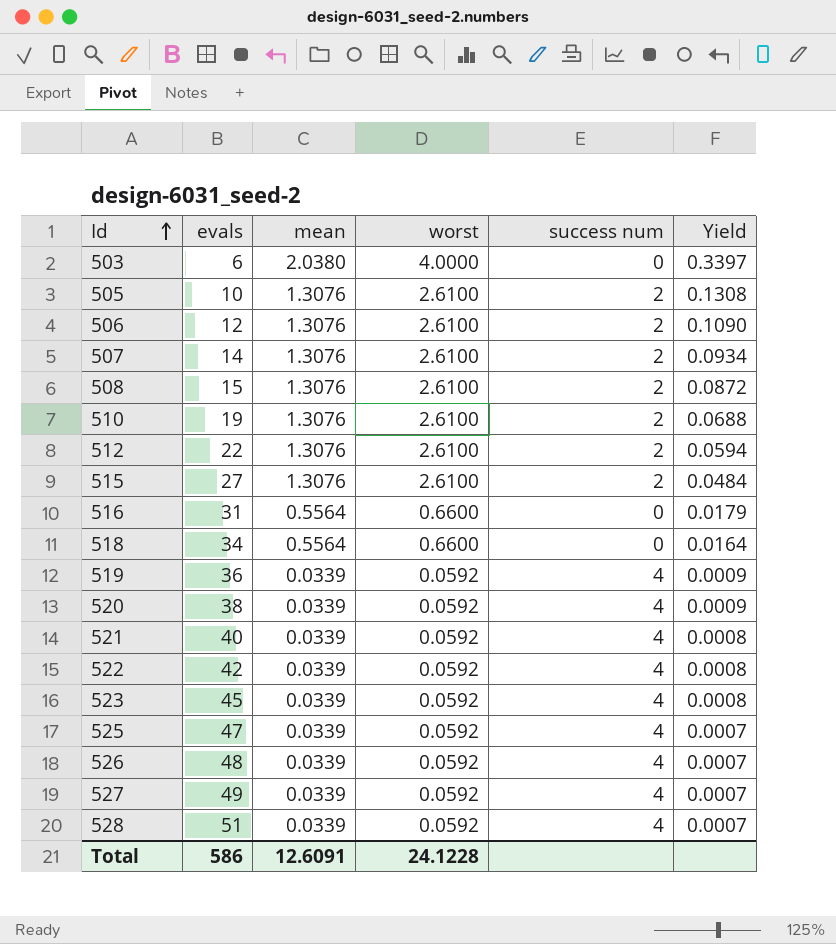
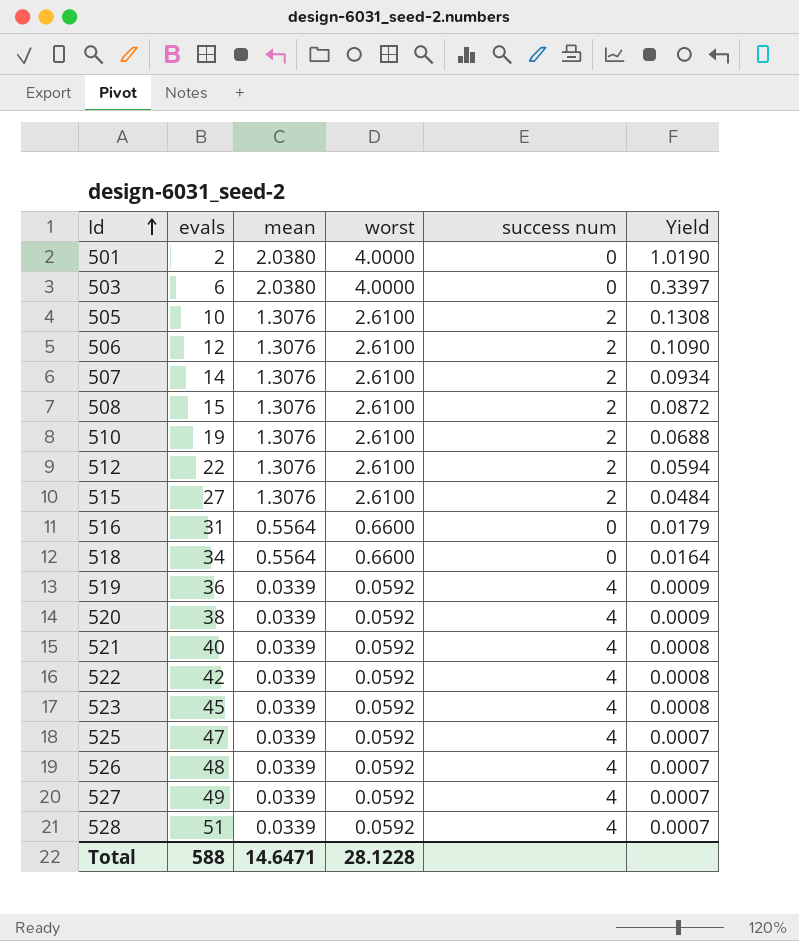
row 501: none -> 2 | 2.0380 | 4.0000 | 0 | 1.0190
Total | evals: 586 -> 588
Total | mean: 12.6091 -> 14.6471
Total | worst: 24.1228 -> 28.1228

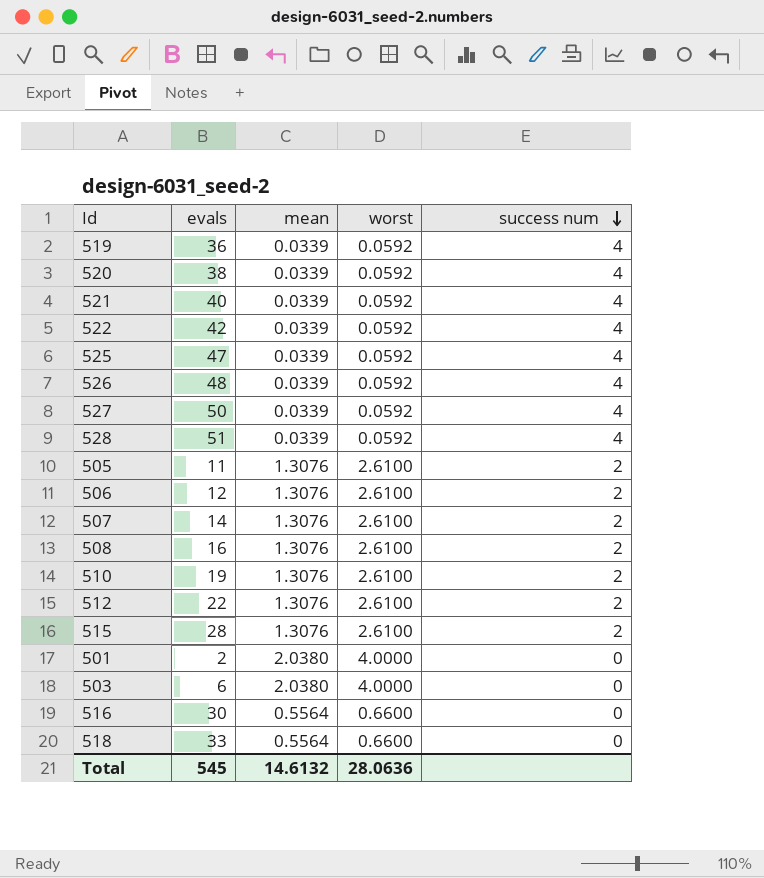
row order: Id ascending -> success num descending
column Yield | formula: [mean] / [evals] -> none
row 523: 45 | 0.0339 | 0.0592 | 4 | 0.0008 -> none
527 | evals: 49 -> 50
505 | evals: 10 -> 11
508 | evals: 15 -> 16
515 | evals: 27 -> 28
516 | evals: 31 -> 30
518 | evals: 34 -> 33
Total | evals: 588 -> 545
Total | mean: 14.6471 -> 14.6132
Total | worst: 28.1228 -> 28.0636

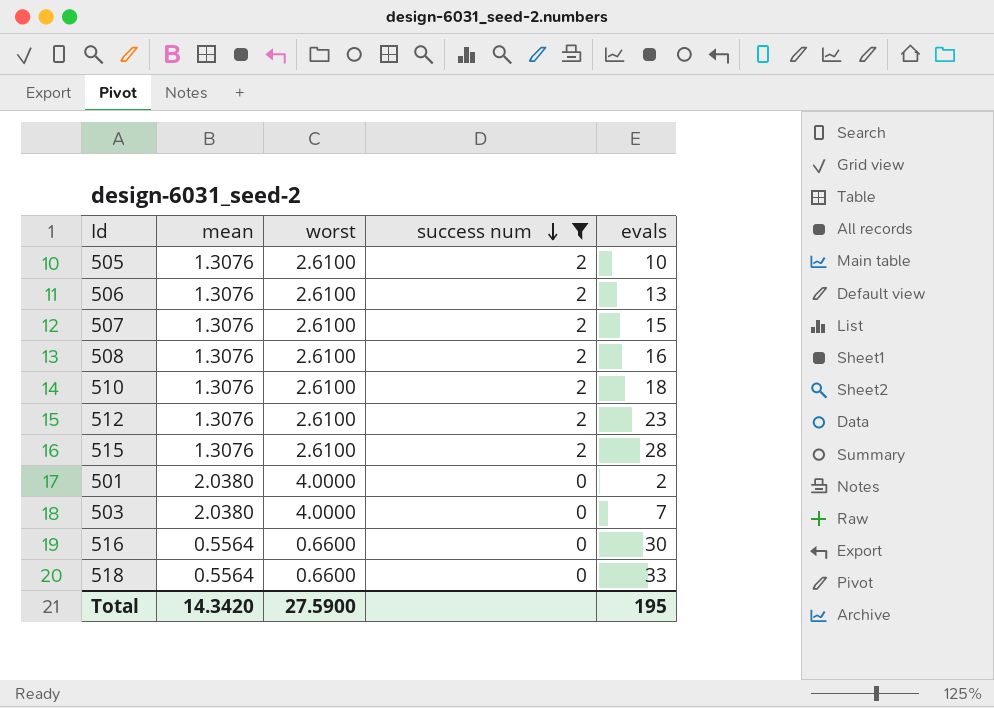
filter: none -> success num != 4
column evals | position: 2 -> 5
505 | evals: 11 -> 10
506 | evals: 12 -> 13
507 | evals: 14 -> 15
510 | evals: 19 -> 18
512 | evals: 22 -> 23
503 | evals: 6 -> 7
Total | mean: 14.6132 -> 14.3420
Total | worst: 28.0636 -> 27.5900
Total | evals: 545 -> 195

